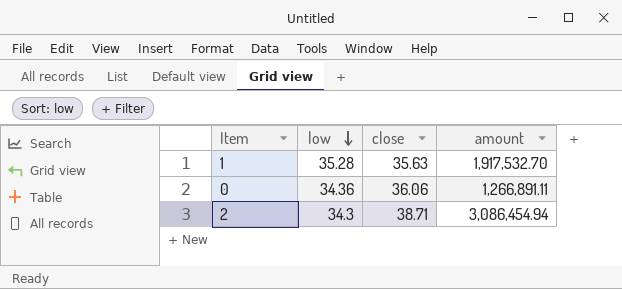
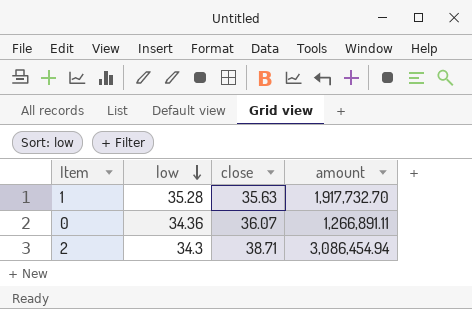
1 | amount: 1,917,532.70 -> 1,917,732.70
0 | close: 36.06 -> 36.07

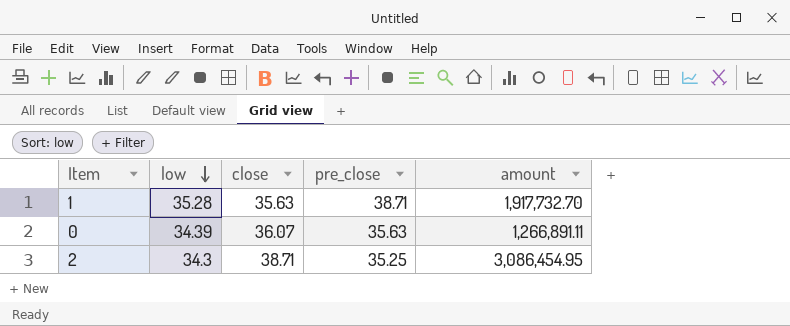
column pre_close | position: none -> 4
0 | low: 34.36 -> 34.39
2 | amount: 3,086,454.94 -> 3,086,454.95

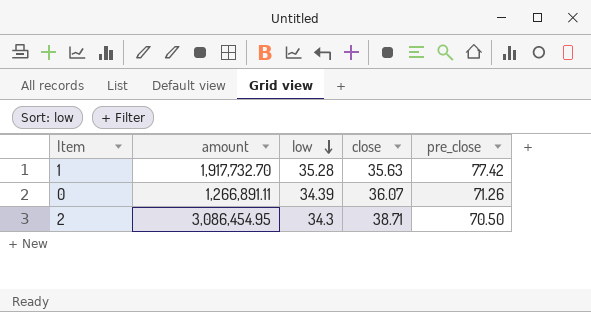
column amount | position: 5 -> 2
1 | pre_close: 38.71 -> 77.42
0 | pre_close: 35.63 -> 71.26
2 | pre_close: 35.25 -> 70.50

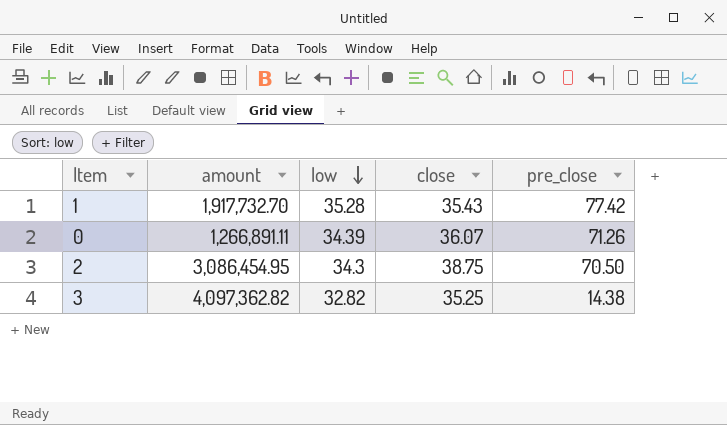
1 | close: 35.63 -> 35.43
2 | close: 38.71 -> 38.75
row 3: none -> 4,097,362.82 | 32.82 | 35.25 | 14.38

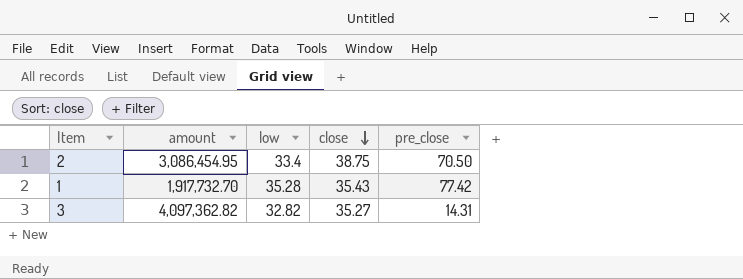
row order: low descending -> close descending
row 0: 1,266,891.11 | 34.39 | 36.07 | 71.26 -> none
2 | low: 34.3 -> 33.4
3 | close: 35.25 -> 35.27
3 | pre_close: 14.38 -> 14.31

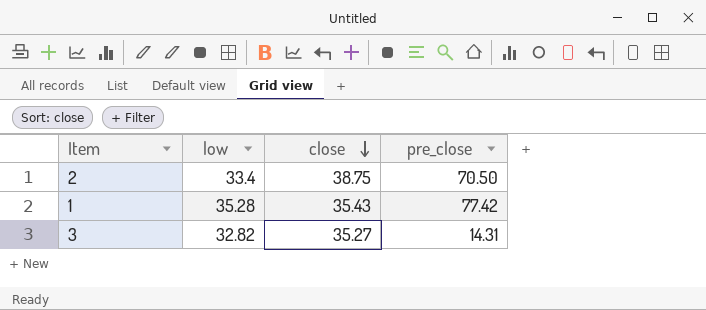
column amount | position: 2 -> none

